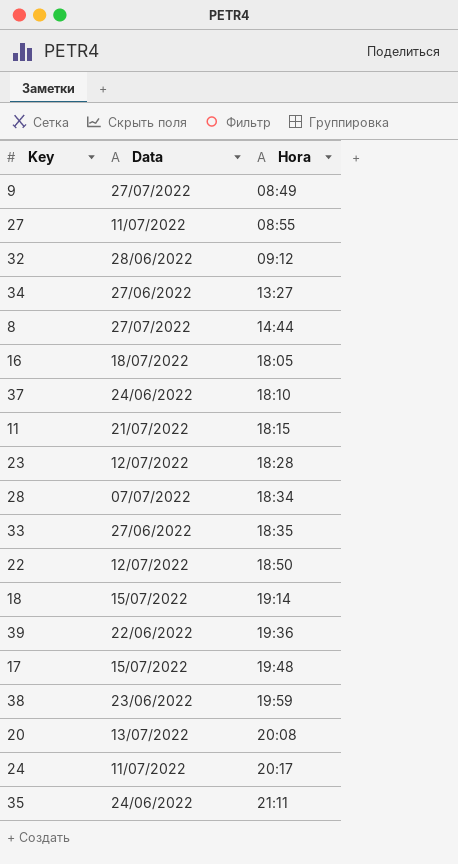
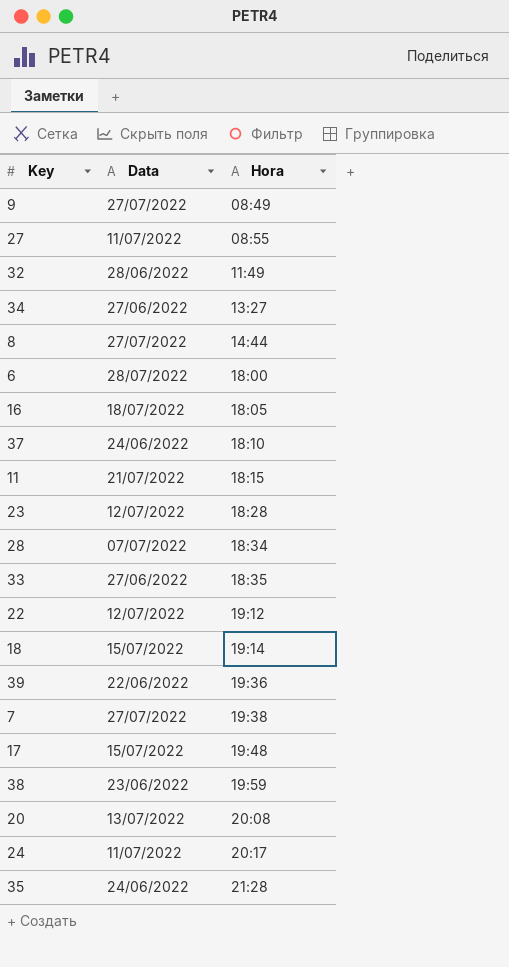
32 | Hora: 09:12 -> 11:49
row 6: none -> 28/07/2022 | 18:00
22 | Hora: 18:50 -> 19:12
row 7: none -> 27/07/2022 | 19:38
35 | Hora: 21:11 -> 21:28

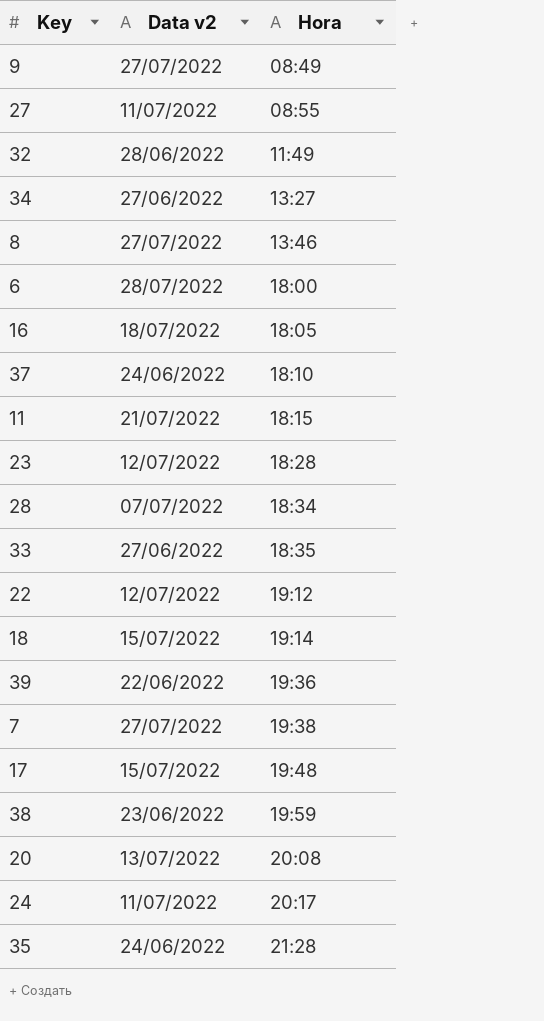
column name: Data -> Data v2
8 | Hora: 14:44 -> 13:46

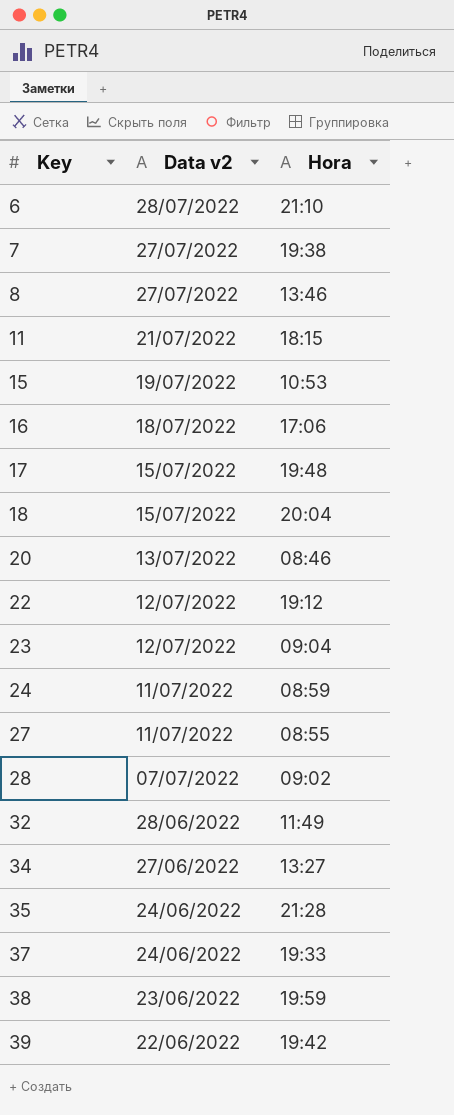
row order: Hora ascending -> Key ascending
row 9: 27/07/2022 | 08:49 -> none
row 33: 27/06/2022 | 18:35 -> none
6 | Hora: 18:00 -> 21:10
row 15: none -> 19/07/2022 | 10:53
16 | Hora: 18:05 -> 17:06
18 | Hora: 19:14 -> 20:04
20 | Hora: 20:08 -> 08:46
23 | Hora: 18:28 -> 09:04
24 | Hora: 20:17 -> 08:59
28 | Hora: 18:34 -> 09:02
37 | Hora: 18:10 -> 19:33
39 | Hora: 19:36 -> 19:42

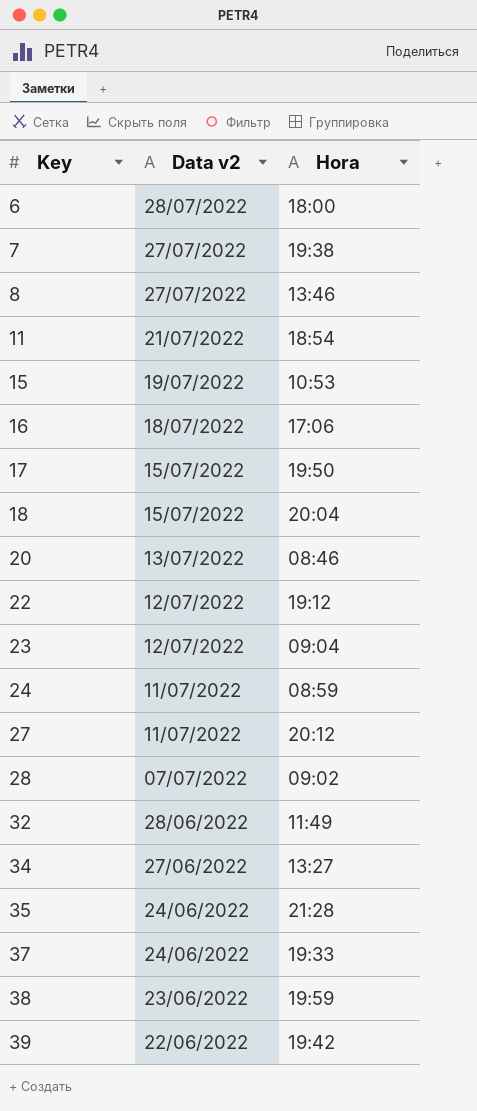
6 | Hora: 21:10 -> 18:00
11 | Hora: 18:15 -> 18:54
17 | Hora: 19:48 -> 19:50
27 | Hora: 08:55 -> 20:12

